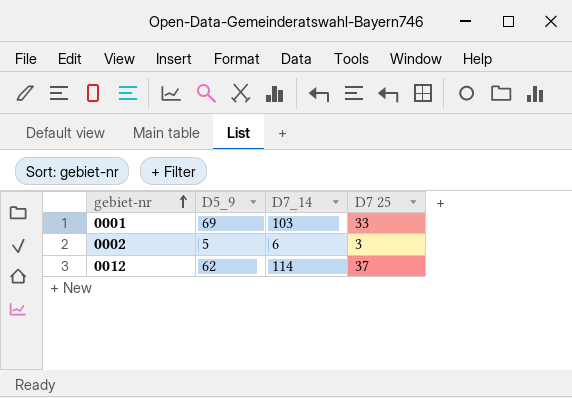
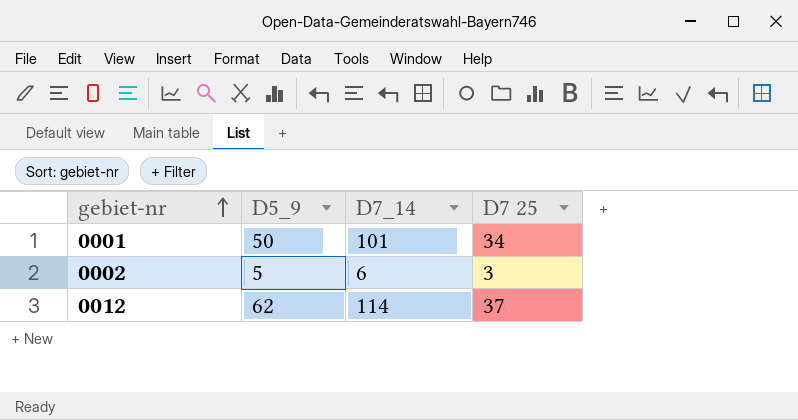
0001 | D5_9: 69 -> 50
0001 | D7_14: 103 -> 101
0001 | D7 25: 33 -> 34

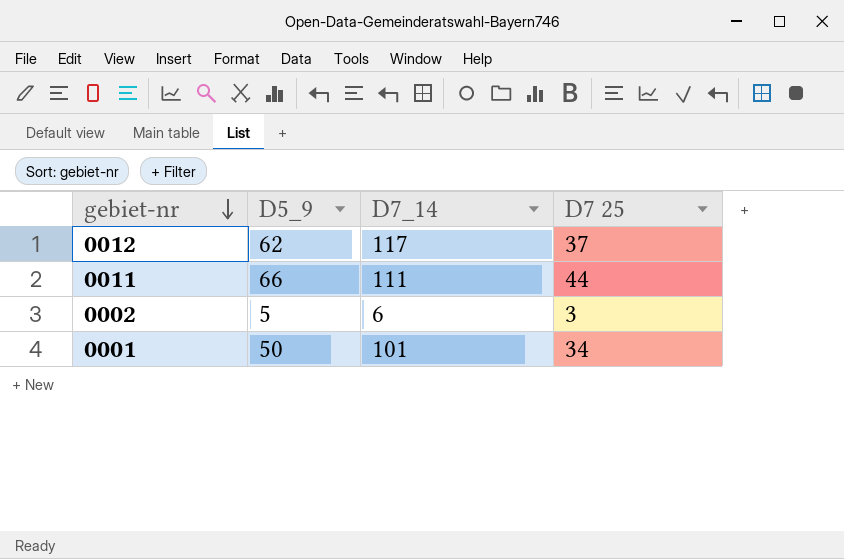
row order: gebiet-nr ascending -> gebiet-nr descending
0012 | D7_14: 114 -> 117
row 0011: none -> 66 | 111 | 44

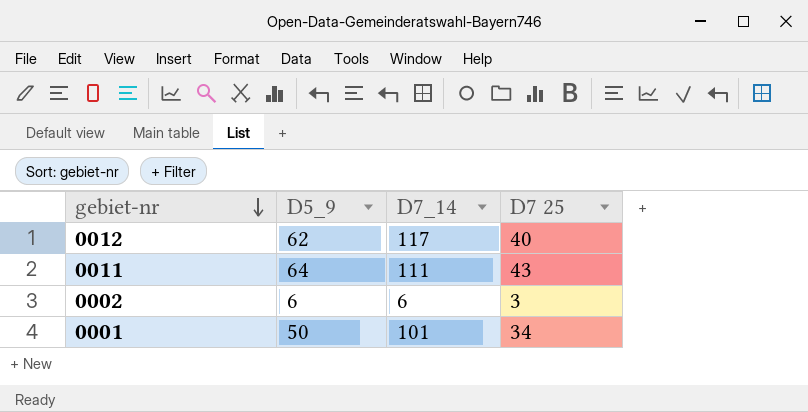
0012 | D7 25: 37 -> 40
0011 | D5_9: 66 -> 64
0011 | D7 25: 44 -> 43
0002 | D5_9: 5 -> 6

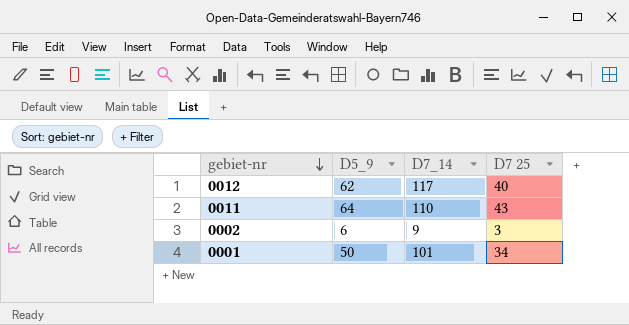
0011 | D7_14: 111 -> 110
0002 | D7_14: 6 -> 9

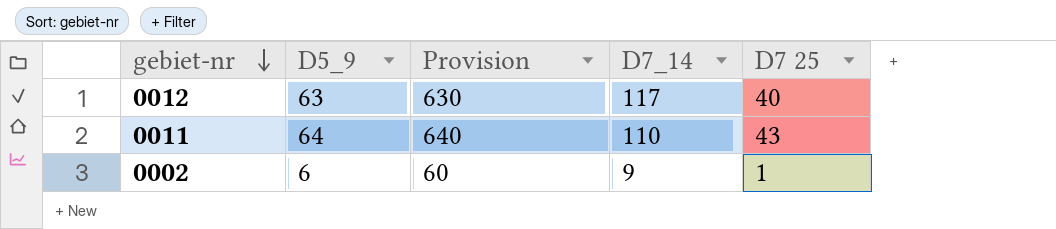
column Provision | formula: none -> [D5_9] * 10
row 0001: 50 | 101 | 34 -> none
0012 | D5_9: 62 -> 63
0002 | D7 25: 3 -> 1

